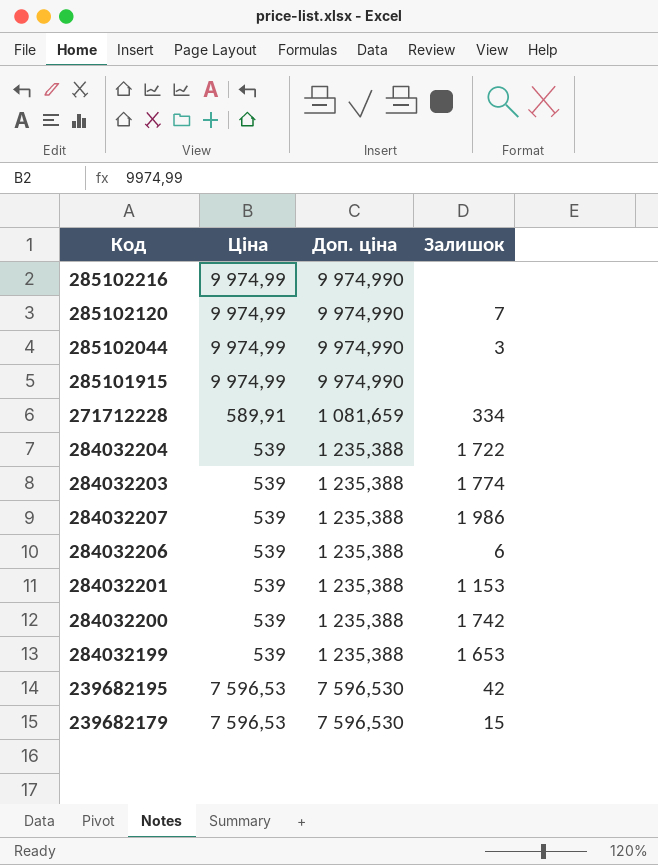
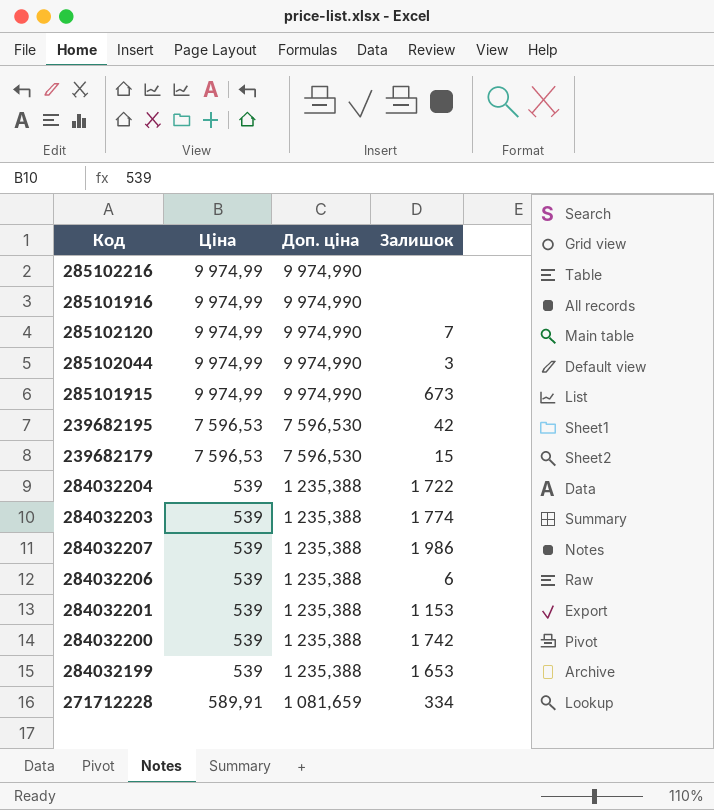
row order: none -> Доп. ціна descending
row 285101916: none -> 9 974,99 | 9 974,990 | none
285101915 | Залишок: none -> 673

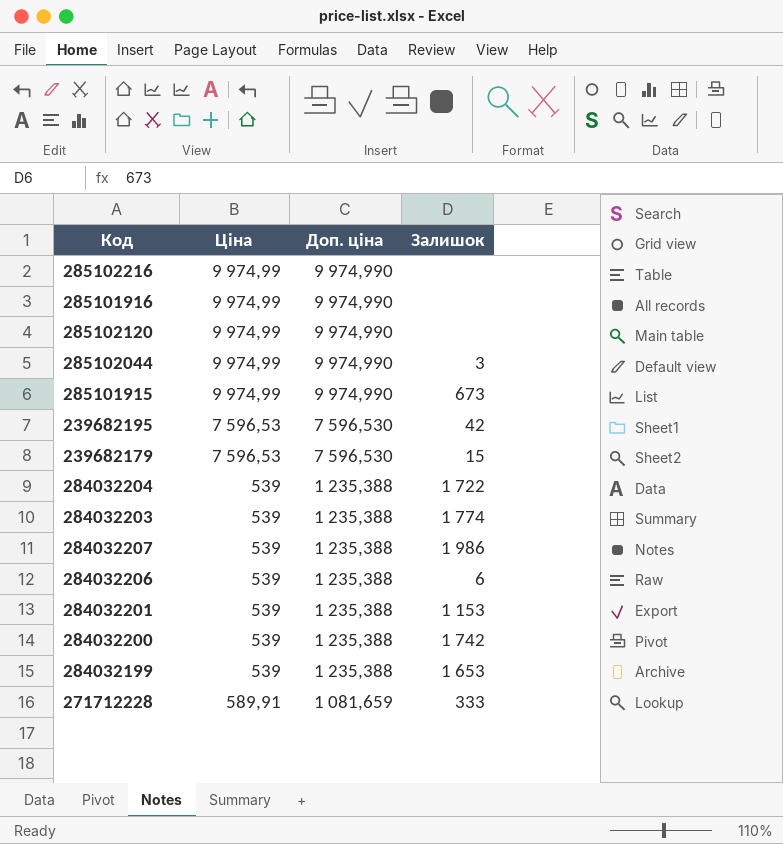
285102120 | Залишок: 7 -> none
271712228 | Залишок: 334 -> 333

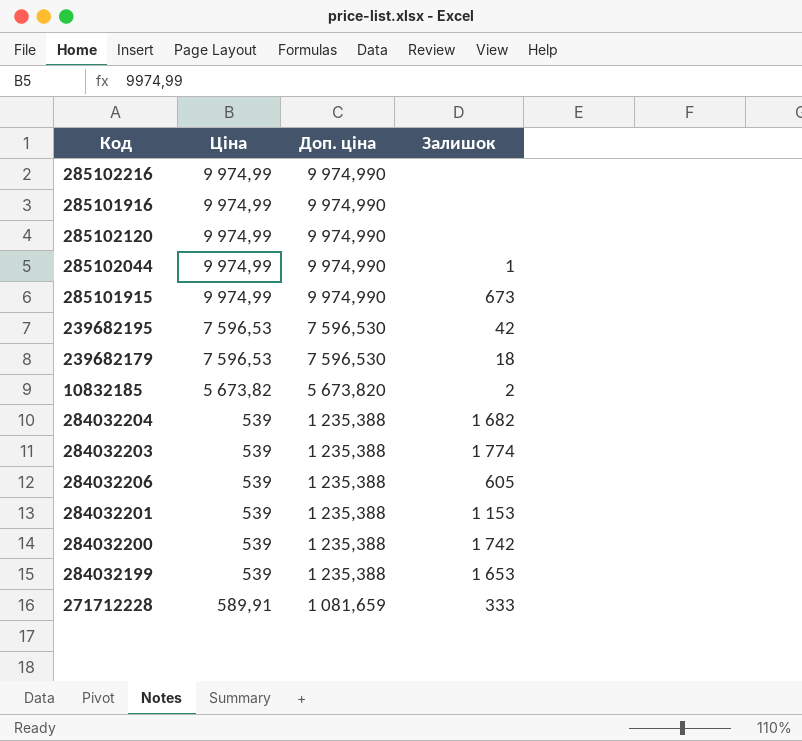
row 284032207: 539 | 1 235,388 | 1 986 -> none
285102044 | Залишок: 3 -> 1
239682179 | Залишок: 15 -> 18
row 10832185: none -> 5 673,82 | 5 673,820 | 2
284032204 | Залишок: 1 722 -> 1 682
284032206 | Залишок: 6 -> 605

